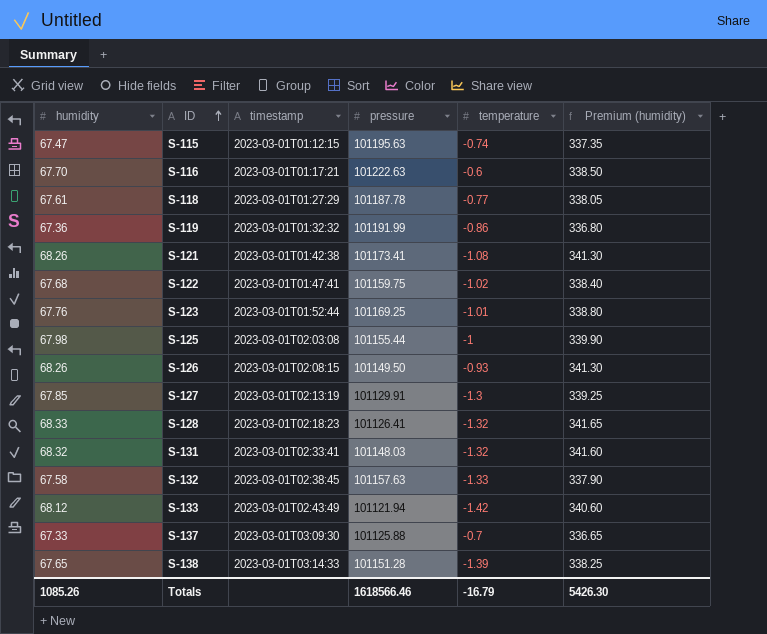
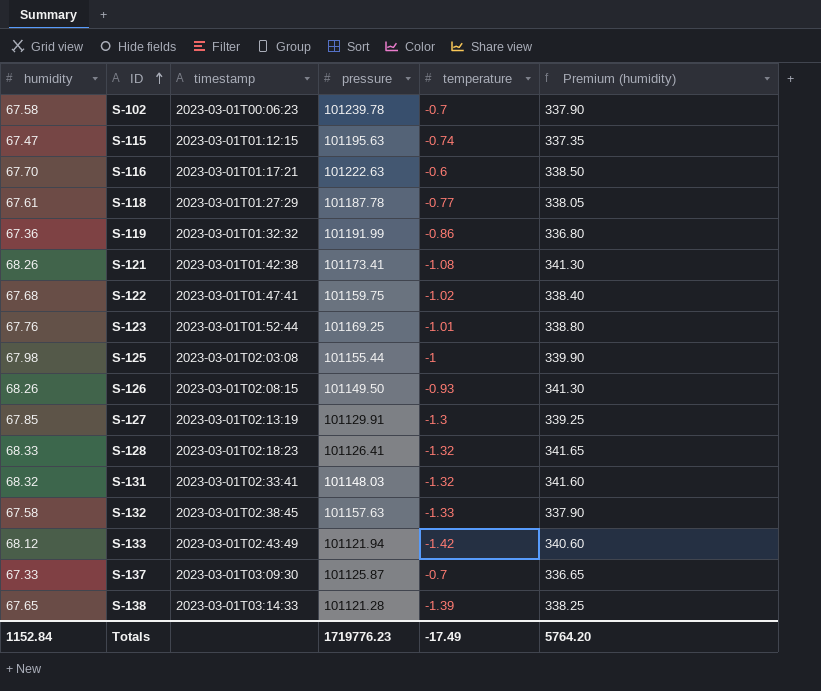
row S-102: none -> 67.58 | 2023-03-01T00:06:23 | 101239.78 | -0.7 | 337.90
S-137 | pressure: 101125.88 -> 101125.87
S-138 | pressure: 101151.28 -> 101121.28
Totals | humidity: 1085.26 -> 1152.84
Totals | pressure: 1618566.46 -> 1719776.23
Totals | temperature: -16.79 -> -17.49
Totals | Premium (humidity): 5426.30 -> 5764.20

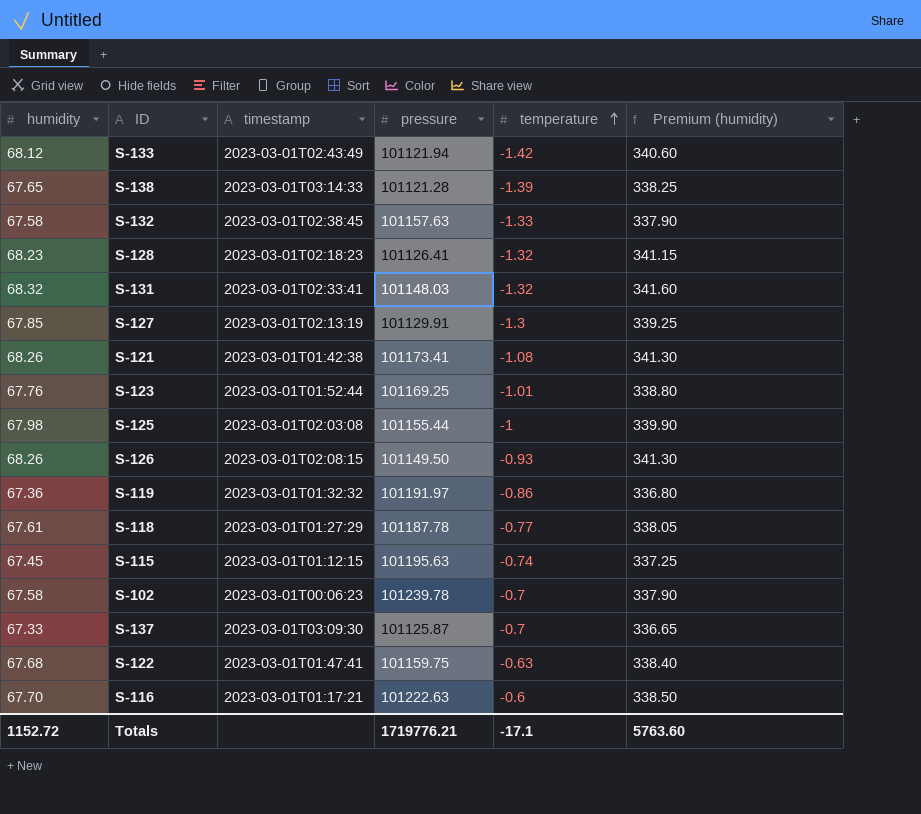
row order: ID ascending -> temperature ascending
S-128 | humidity: 68.33 -> 68.23
S-128 | Premium (humidity): 341.65 -> 341.15
S-119 | pressure: 101191.99 -> 101191.97
S-115 | humidity: 67.47 -> 67.45
S-115 | Premium (humidity): 337.35 -> 337.25
S-122 | temperature: -1.02 -> -0.63
Totals | humidity: 1152.84 -> 1152.72
Totals | pressure: 1719776.23 -> 1719776.21
Totals | temperature: -17.49 -> -17.1
Totals | Premium (humidity): 5764.20 -> 5763.60

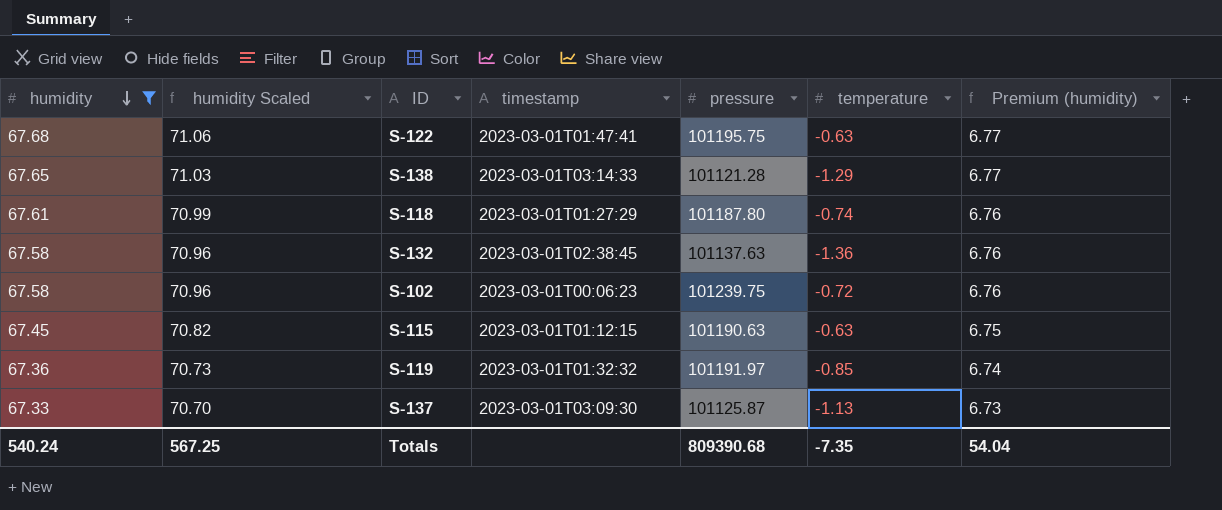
filter: none -> humidity <= 67.68
row order: temperature ascending -> humidity descending
column humidity Scaled | formula: none -> [humidity] * 1.05
column Premium (humidity) | formula: [humidity] * 5 -> [humidity] * 0.1
S-122 | pressure: 101159.75 -> 101195.75
S-138 | temperature: -1.39 -> -1.29
S-118 | pressure: 101187.78 -> 101187.80
S-118 | temperature: -0.77 -> -0.74
S-132 | pressure: 101157.63 -> 101137.63
S-132 | temperature: -1.33 -> -1.36
S-102 | pressure: 101239.78 -> 101239.75
S-102 | temperature: -0.7 -> -0.72
S-115 | pressure: 101195.63 -> 101190.63
S-115 | temperature: -0.74 -> -0.63
S-119 | temperature: -0.86 -> -0.85
S-137 | temperature: -0.7 -> -1.13
Totals | humidity: 1152.72 -> 540.24
Totals | pressure: 1719776.21 -> 809390.68
Totals | temperature: -17.1 -> -7.35
Totals | Premium (humidity): 5763.60 -> 54.04

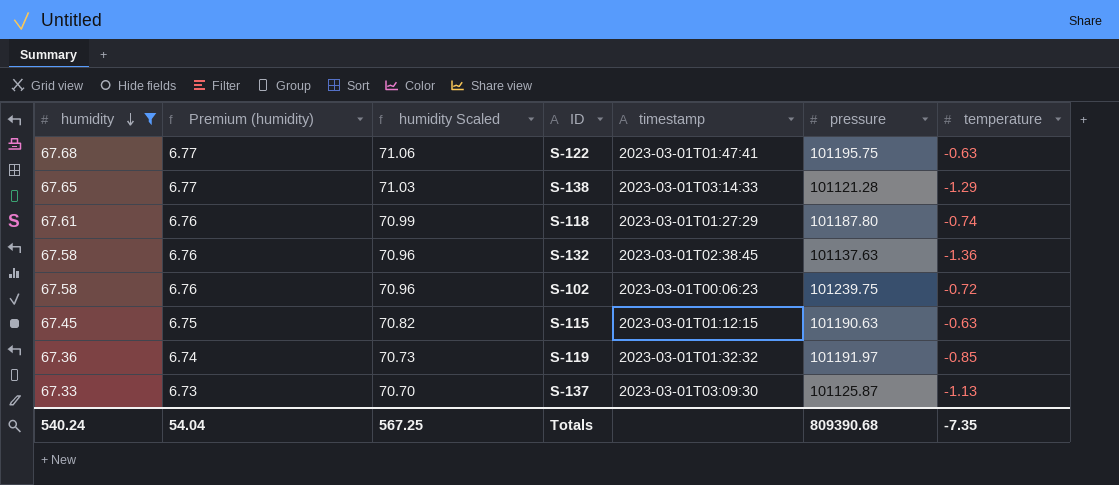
column Premium (humidity) | position: 7 -> 2

